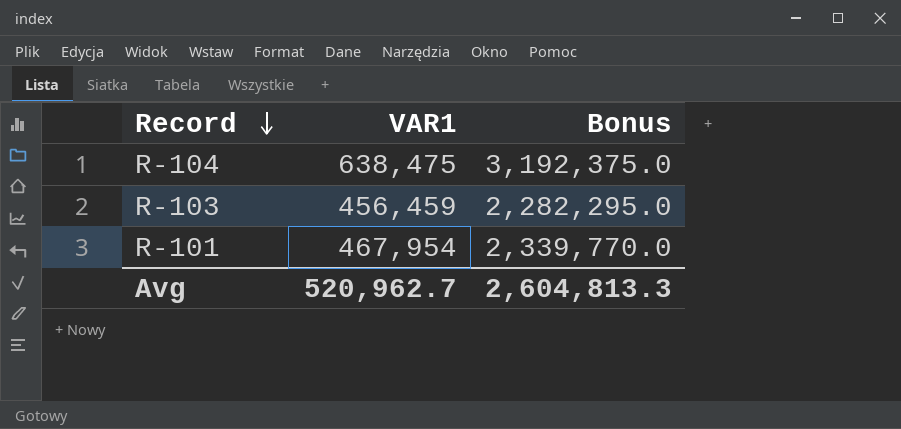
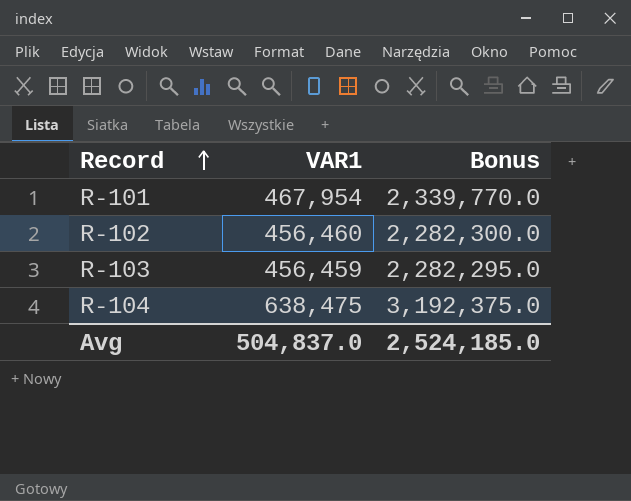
row order: Record descending -> Record ascending
row R-102: none -> 456,460 | 2,282,300.0
Avg | VAR1: 520,962.7 -> 504,837.0
Avg | Bonus: 2,604,813.3 -> 2,524,185.0

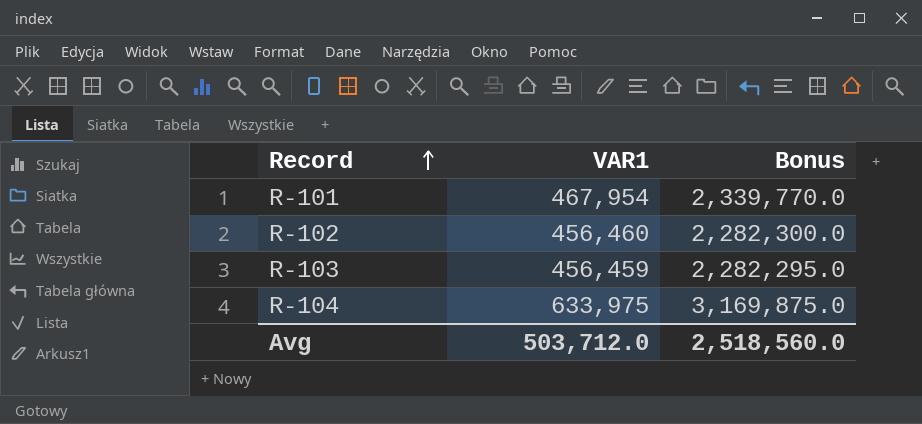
R-104 | VAR1: 638,475 -> 633,975
R-104 | Bonus: 3,192,375.0 -> 3,169,875.0
Avg | VAR1: 504,837.0 -> 503,712.0
Avg | Bonus: 2,524,185.0 -> 2,518,560.0

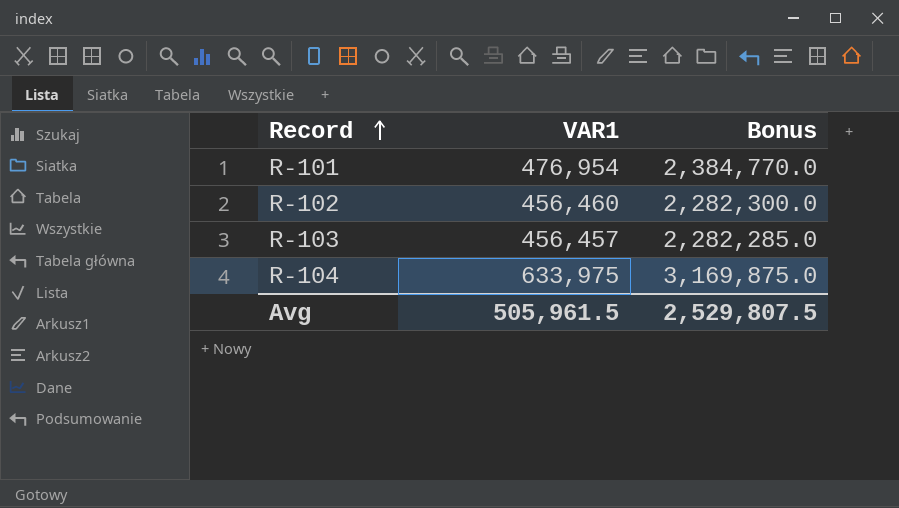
R-101 | VAR1: 467,954 -> 476,954
R-101 | Bonus: 2,339,770.0 -> 2,384,770.0
R-103 | VAR1: 456,459 -> 456,457
R-103 | Bonus: 2,282,295.0 -> 2,282,285.0
Avg | VAR1: 503,712.0 -> 505,961.5
Avg | Bonus: 2,518,560.0 -> 2,529,807.5

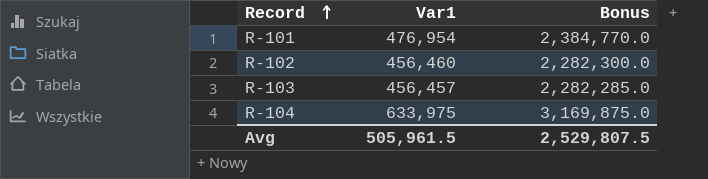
column name: VAR1 -> Var1

